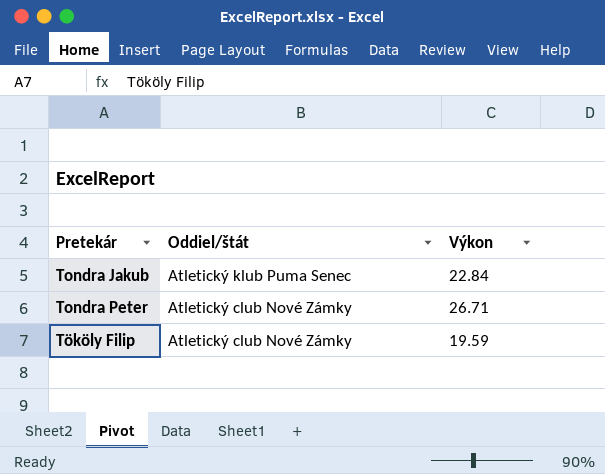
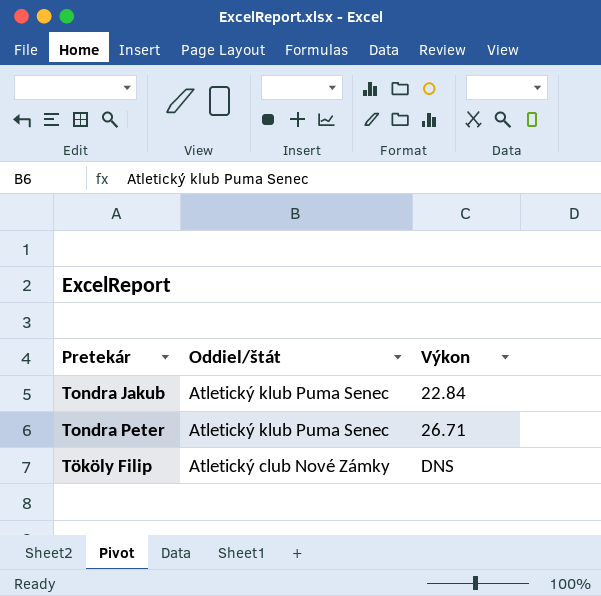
Tondra Peter | Oddiel/štát: Atletický club Nové Zámky -> Atletický klub Puma Senec
Tököly Filip | Výkon: 19.59 -> DNS

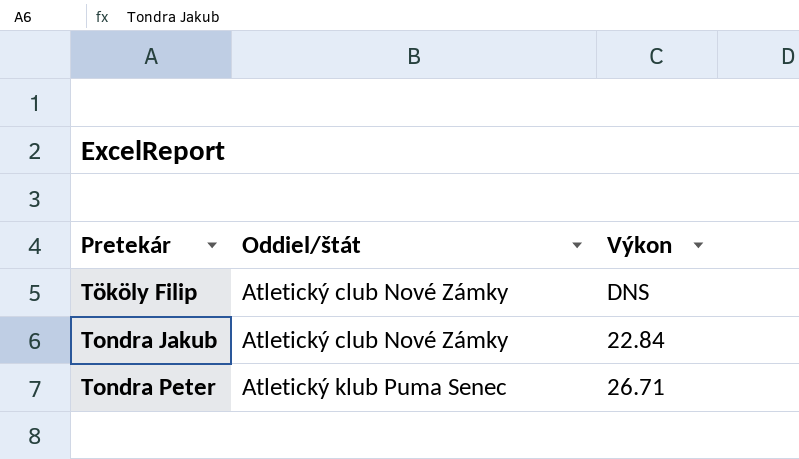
row order: Oddiel/štát descending -> Pretekár ascending
Tondra Jakub | Oddiel/štát: Atletický klub Puma Senec -> Atletický club Nové Zámky

